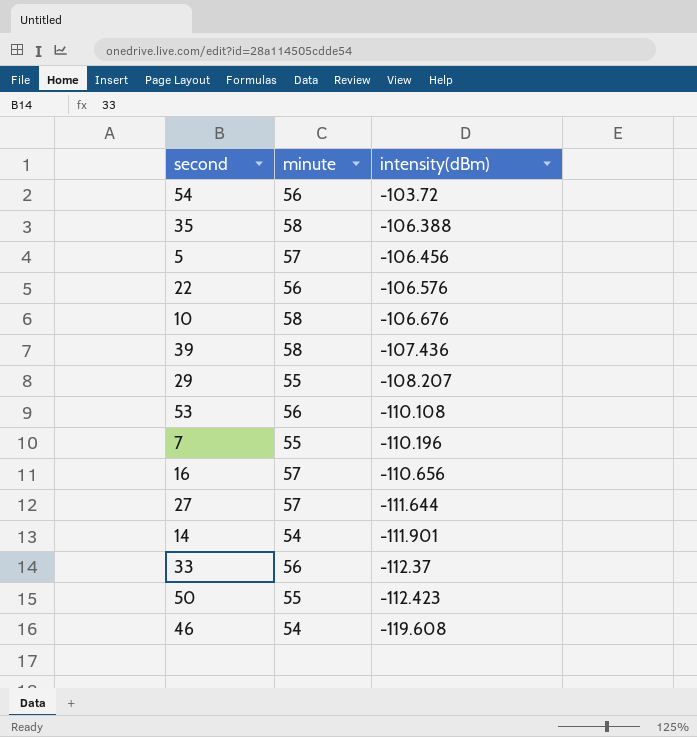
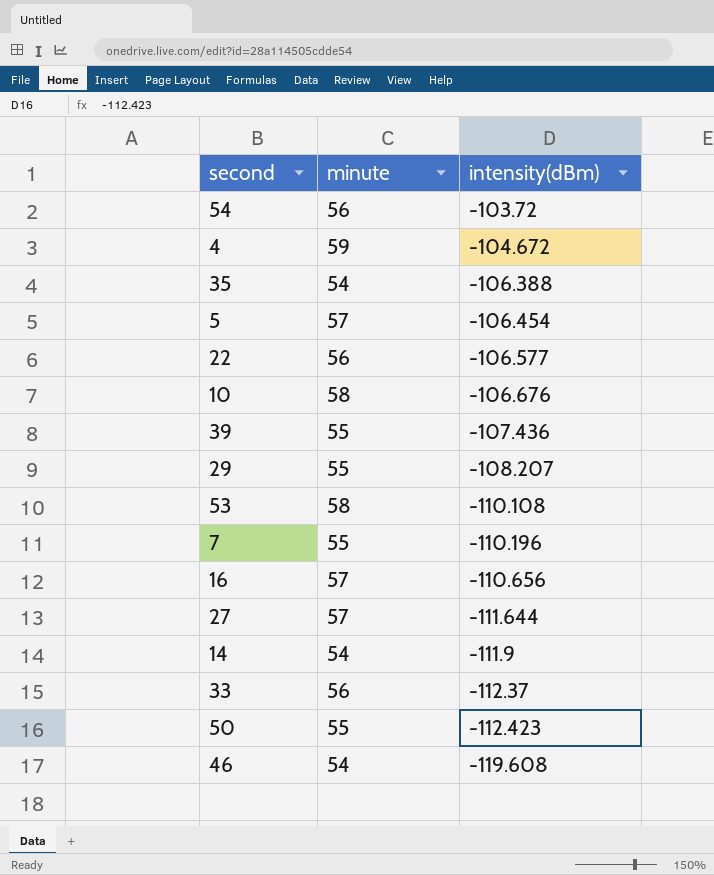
row 4: none -> 59 | -104.672
35 | minute: 58 -> 54
5 | intensity(dBm): -106.456 -> -106.454
22 | intensity(dBm): -106.576 -> -106.577
39 | minute: 58 -> 55
53 | minute: 56 -> 58
14 | intensity(dBm): -111.901 -> -111.9

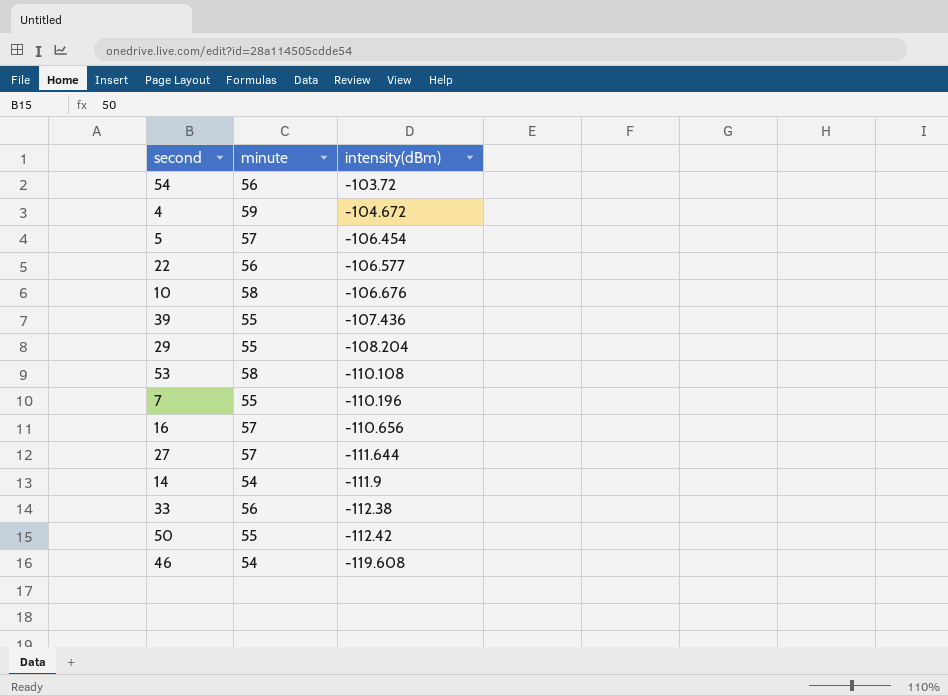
row 35: 54 | -106.388 -> none
29 | intensity(dBm): -108.207 -> -108.204
33 | intensity(dBm): -112.37 -> -112.38
50 | intensity(dBm): -112.423 -> -112.42

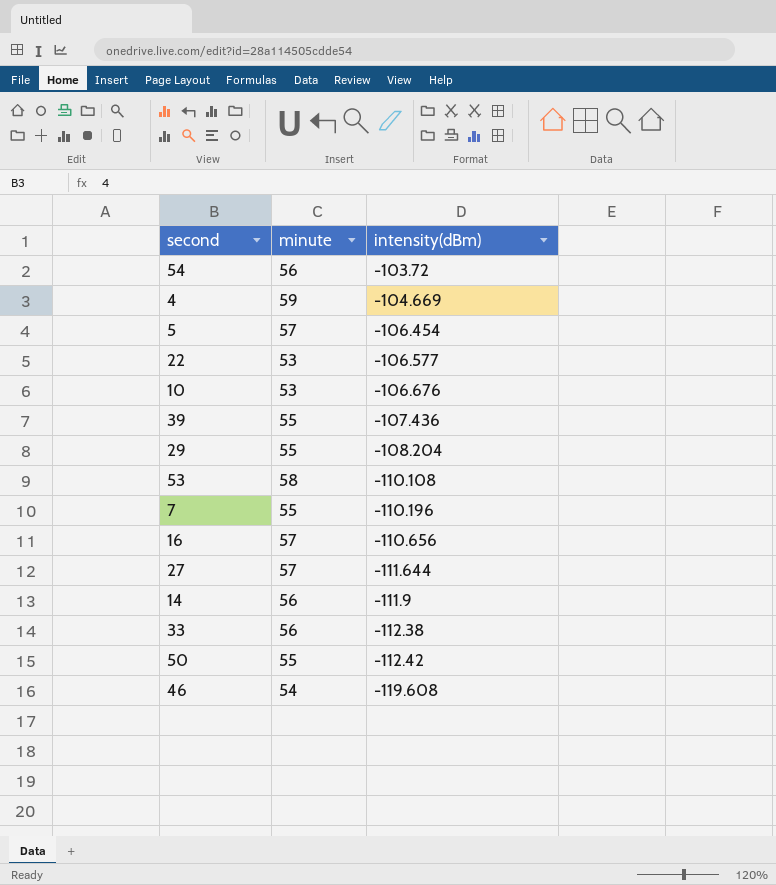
4 | intensity(dBm): -104.672 -> -104.669
22 | minute: 56 -> 53
10 | minute: 58 -> 53
14 | minute: 54 -> 56

